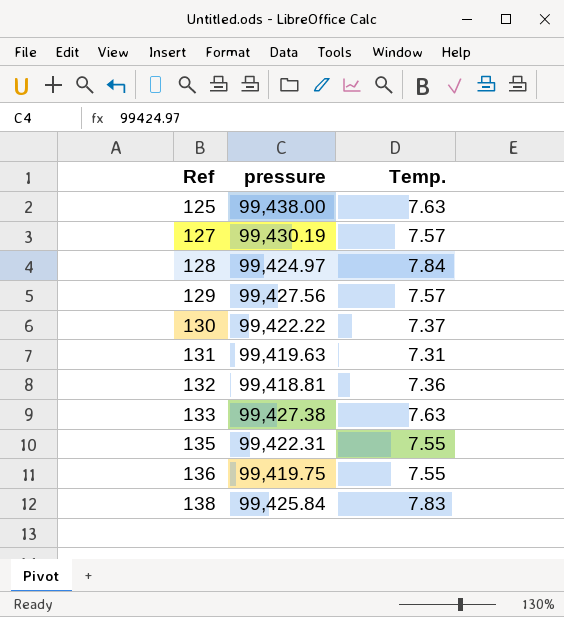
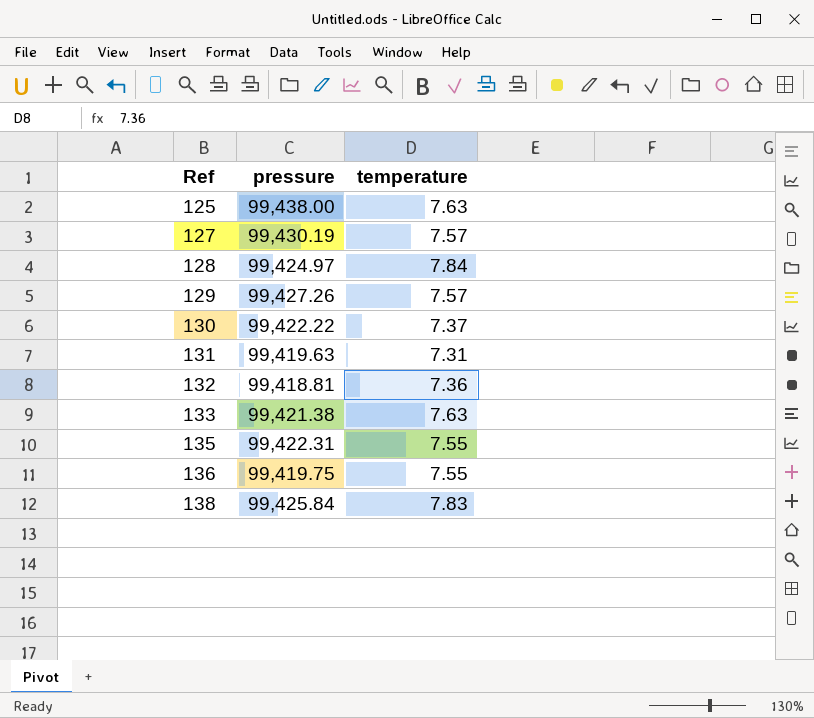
column name: Temp. -> temperature
129 | pressure: 99,427.56 -> 99,427.26
133 | pressure: 99,427.38 -> 99,421.38

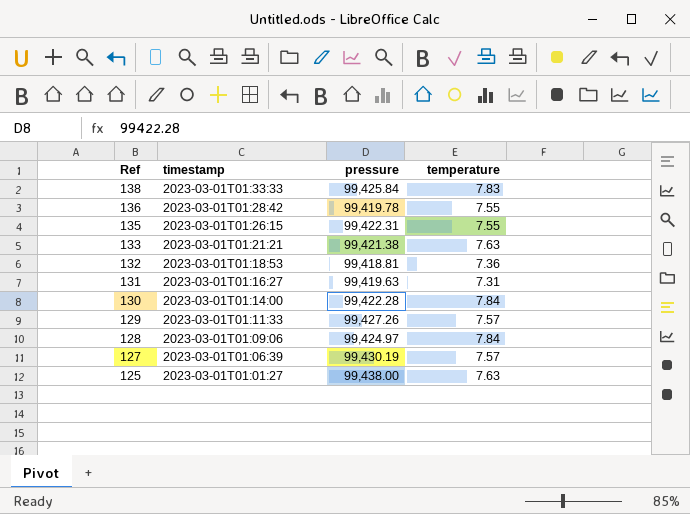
row order: Ref ascending -> Ref descending
column timestamp | position: none -> 2
136 | pressure: 99,419.75 -> 99,419.78
130 | pressure: 99,422.22 -> 99,422.28
130 | temperature: 7.37 -> 7.84

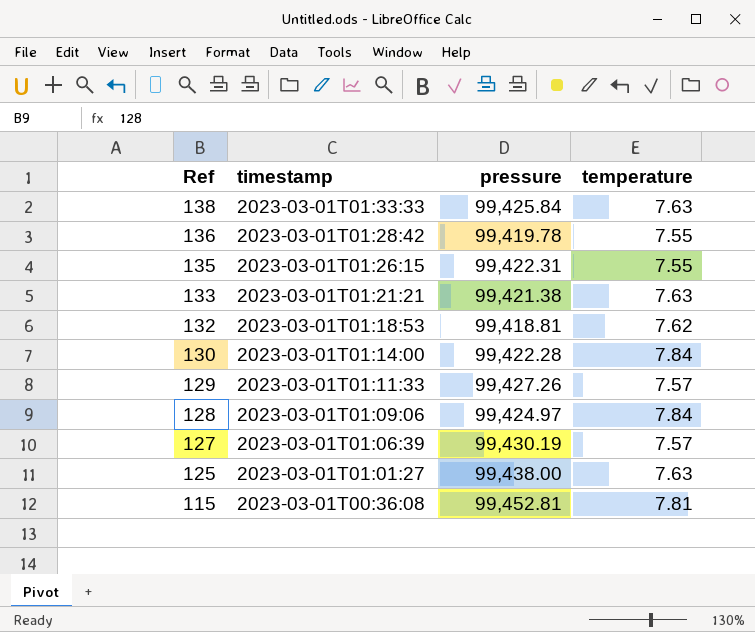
row 131: 2023-03-01T01:16:27 | 99,419.63 | 7.31 -> none
138 | temperature: 7.83 -> 7.63
132 | temperature: 7.36 -> 7.62
row 115: none -> 2023-03-01T00:36:08 | 99,452.81 | 7.81

